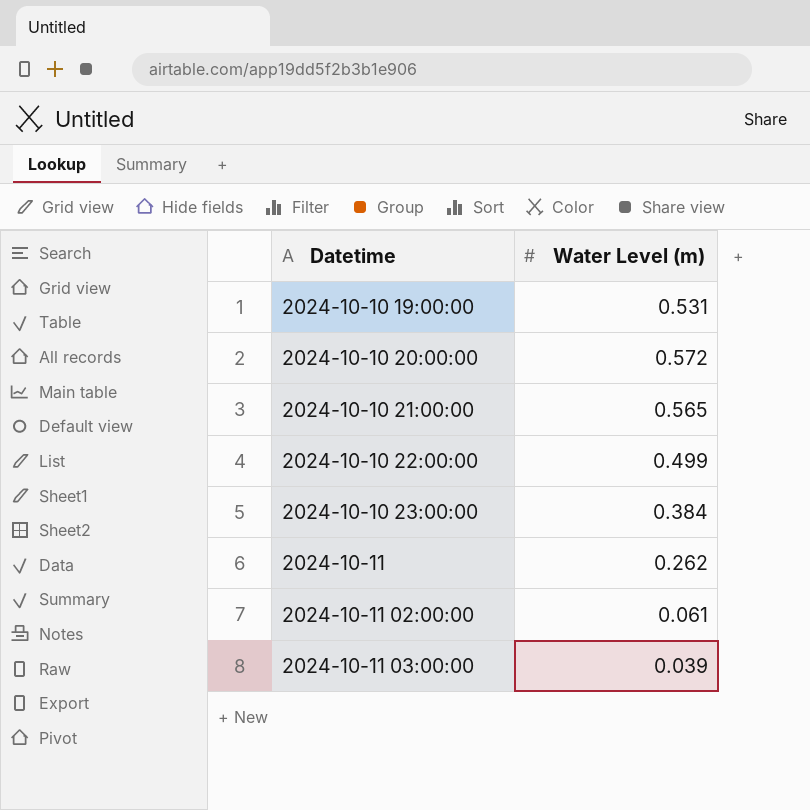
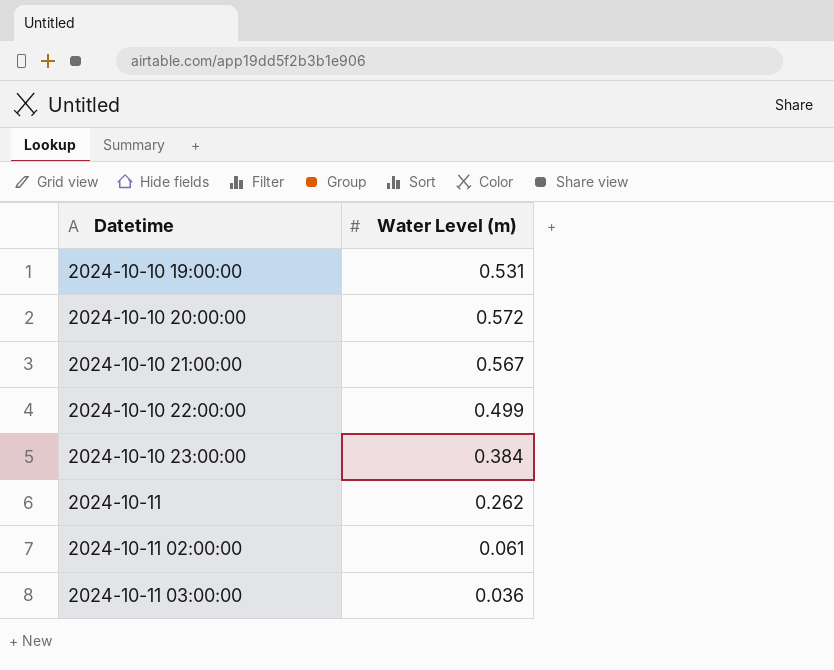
2024-10-10 21:00:00 | Water Level (m): 0.565 -> 0.567
2024-10-11 03:00:00 | Water Level (m): 0.039 -> 0.036

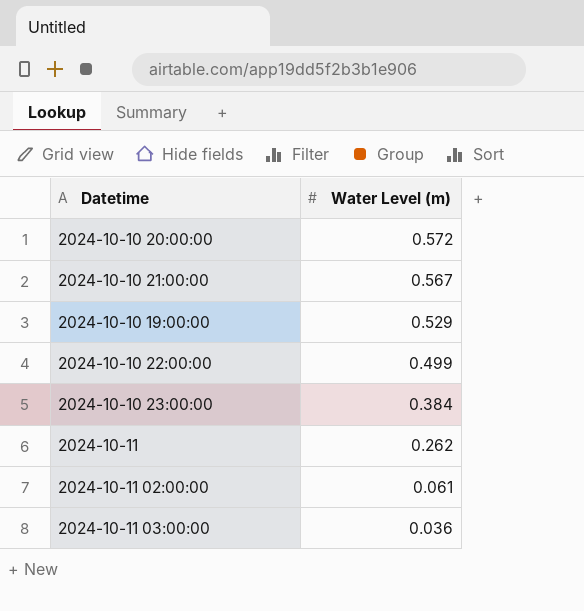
row order: Datetime ascending -> Water Level (m) descending
2024-10-10 19:00:00 | Water Level (m): 0.531 -> 0.529

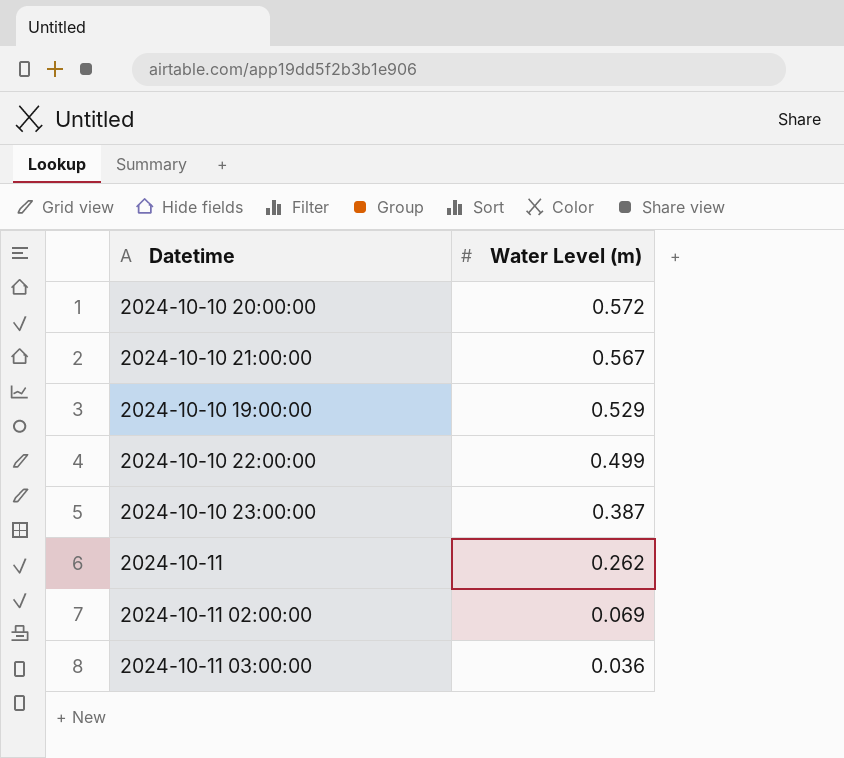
2024-10-10 23:00:00 | Water Level (m): 0.384 -> 0.387
2024-10-11 02:00:00 | Water Level (m): 0.061 -> 0.069

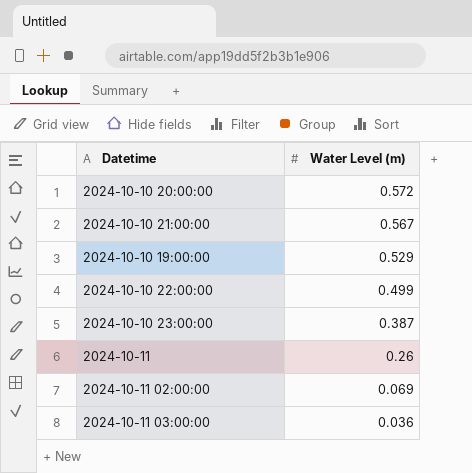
2024-10-11 | Water Level (m): 0.262 -> 0.26

